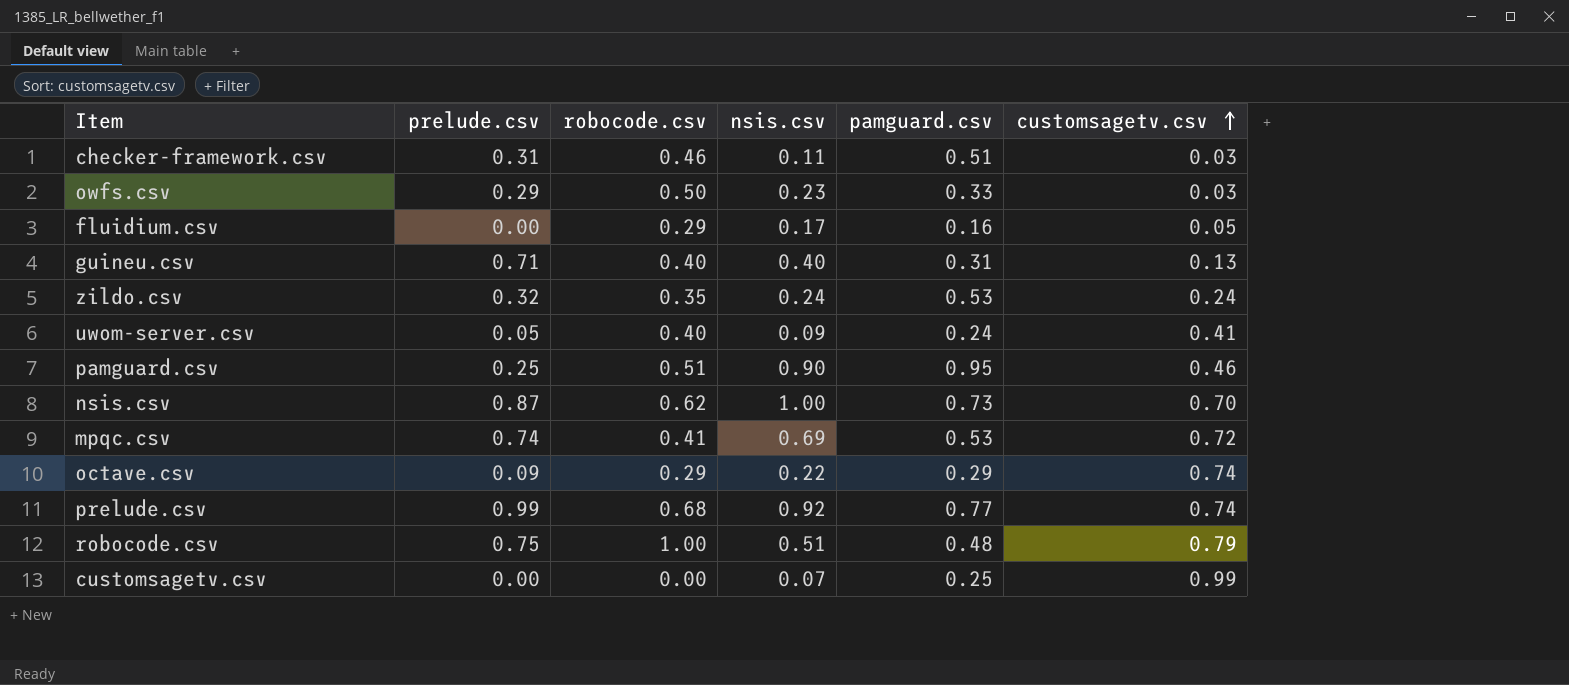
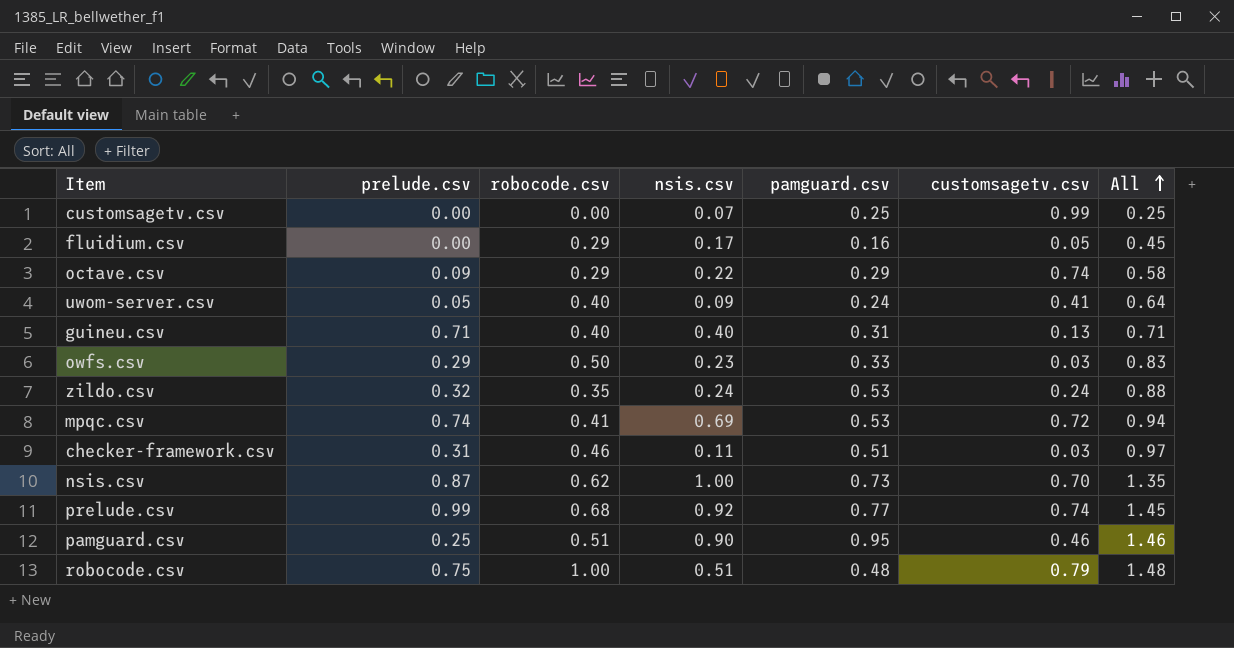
row order: customsagetv.csv ascending -> All ascending
column All | formula: none -> [robocode.csv] + [pamguard.csv]

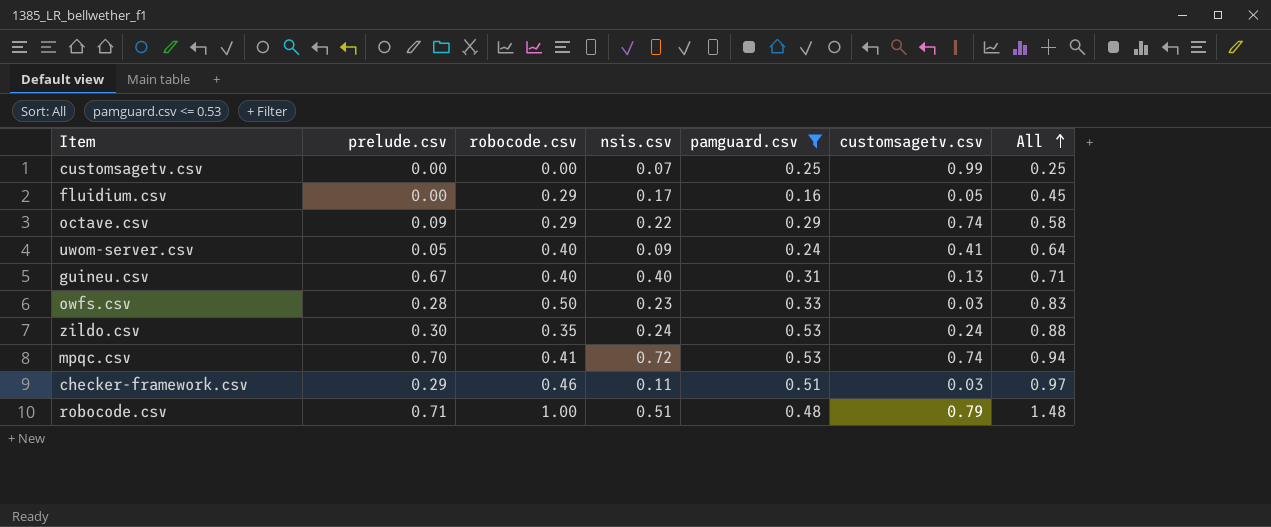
filter: none -> pamguard.csv <= 0.53
guineu.csv | prelude.csv: 0.71 -> 0.67
owfs.csv | prelude.csv: 0.29 -> 0.28
zildo.csv | prelude.csv: 0.32 -> 0.30
mpqc.csv | prelude.csv: 0.74 -> 0.70
mpqc.csv | nsis.csv: 0.69 -> 0.72
mpqc.csv | customsagetv.csv: 0.72 -> 0.74
checker-framework.csv | prelude.csv: 0.31 -> 0.29
robocode.csv | prelude.csv: 0.75 -> 0.71

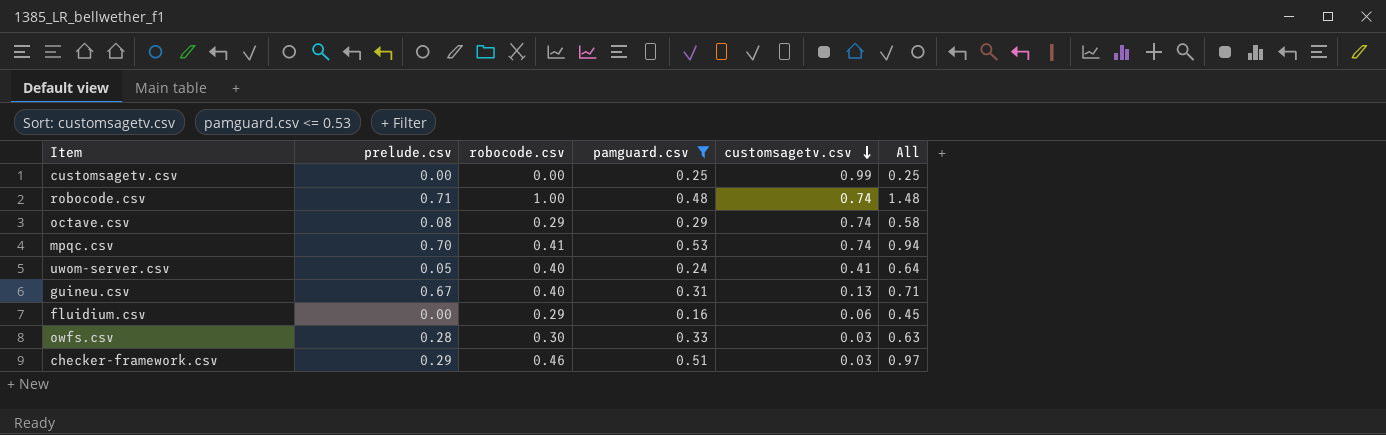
row order: All ascending -> customsagetv.csv descending
column nsis.csv | position: 4 -> none
row zildo.csv: 0.30 | 0.35 | 0.24 | 0.53 | 0.24 | 0.88 -> none
robocode.csv | customsagetv.csv: 0.79 -> 0.74
octave.csv | prelude.csv: 0.09 -> 0.08
fluidium.csv | customsagetv.csv: 0.05 -> 0.06
owfs.csv | robocode.csv: 0.50 -> 0.30
owfs.csv | All: 0.83 -> 0.63

